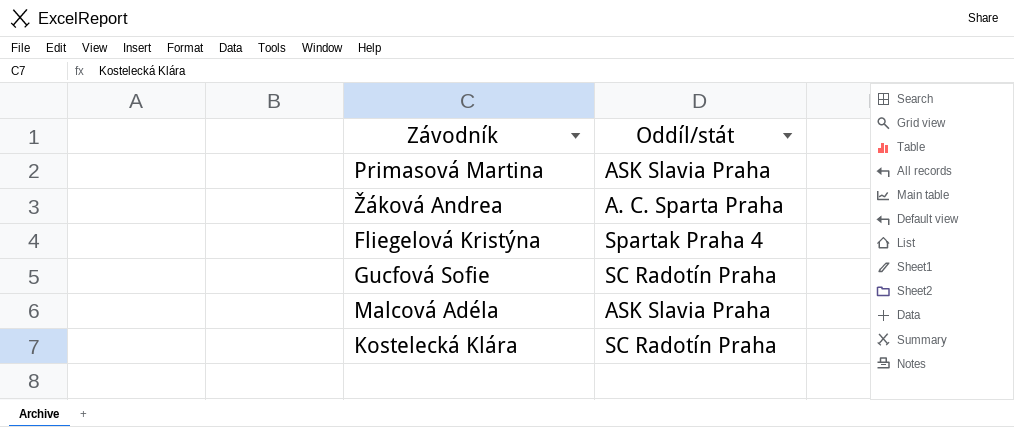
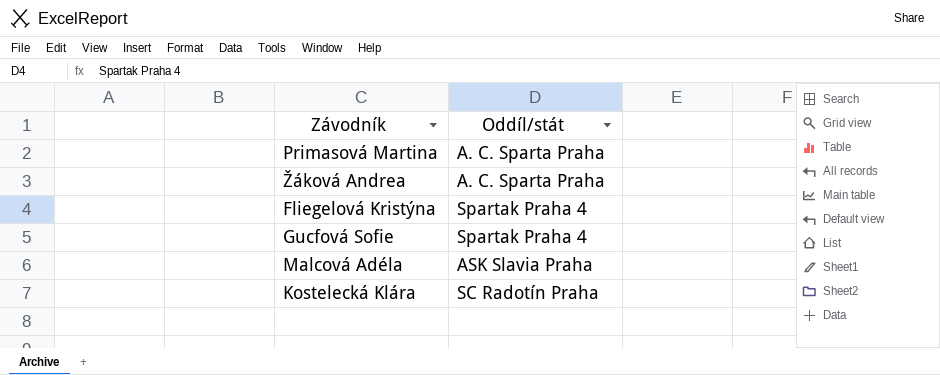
Primasová Martina | Oddíl/stát: ASK Slavia Praha -> A. C. Sparta Praha
Gucfová Sofie | Oddíl/stát: SC Radotín Praha -> Spartak Praha 4

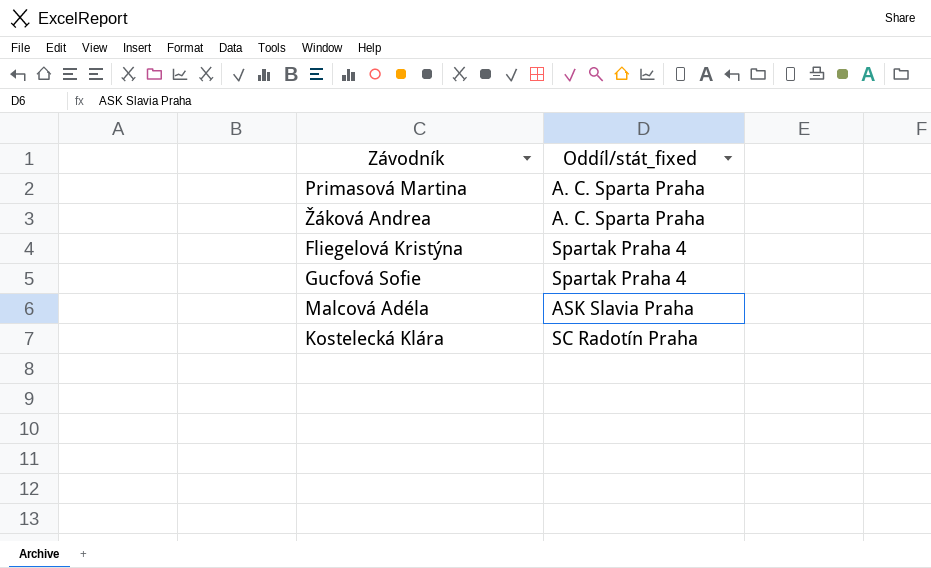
column name: Oddíl/stát -> Oddíl/stát_fixed

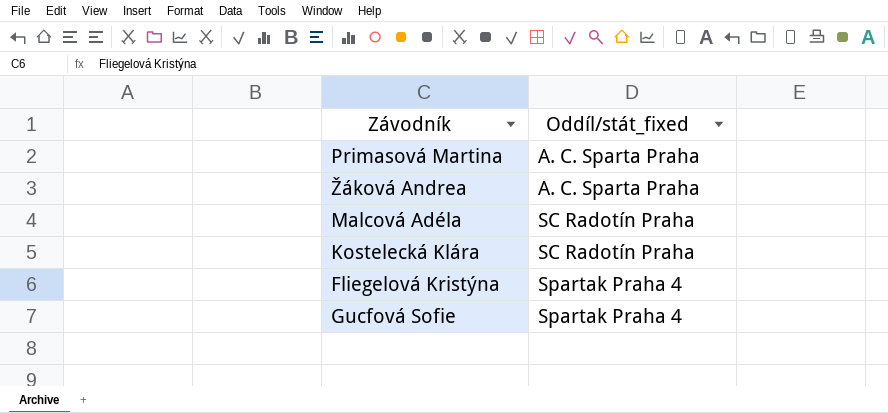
row order: none -> Oddíl/stát_fixed ascending
Malcová Adéla | Oddíl/stát_fixed: ASK Slavia Praha -> SC Radotín Praha

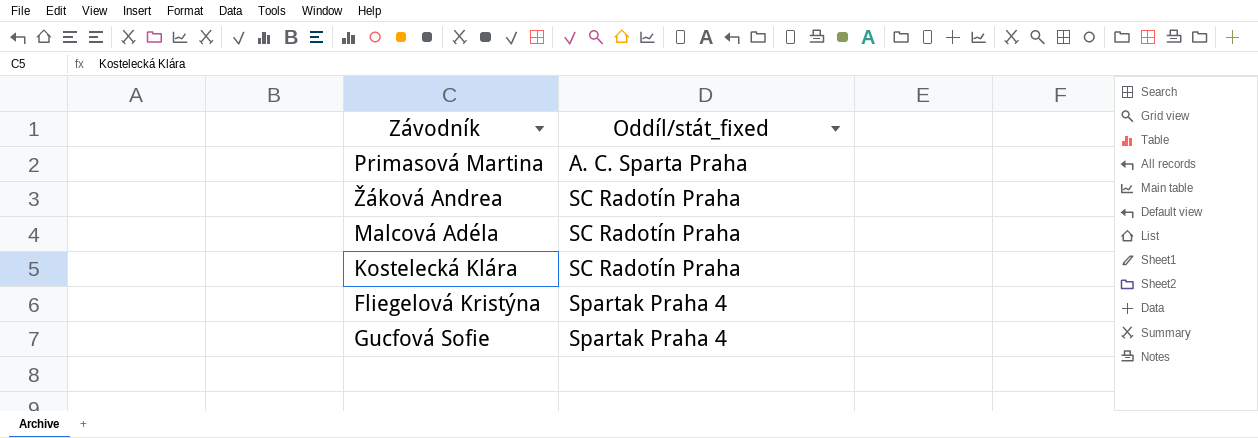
Žáková Andrea | Oddíl/stát_fixed: A. C. Sparta Praha -> SC Radotín Praha

